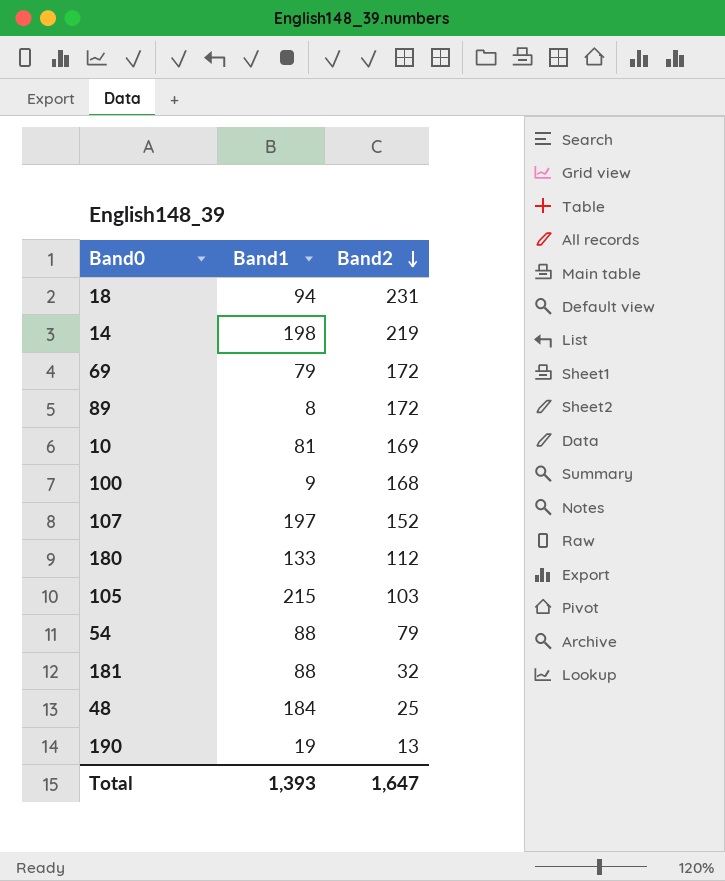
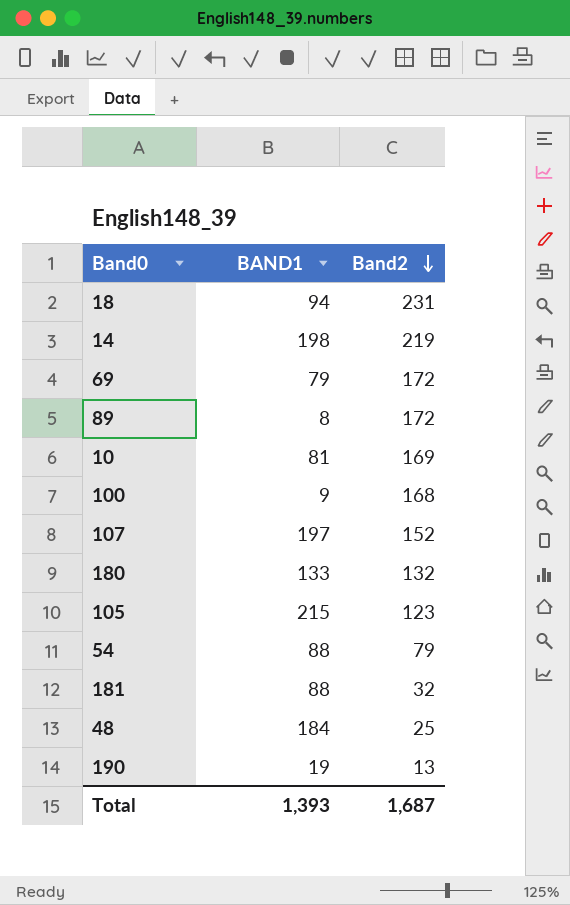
column name: Band1 -> BAND1
180 | Band2: 112 -> 132
105 | Band2: 103 -> 123
Total | Band2: 1,647 -> 1,687

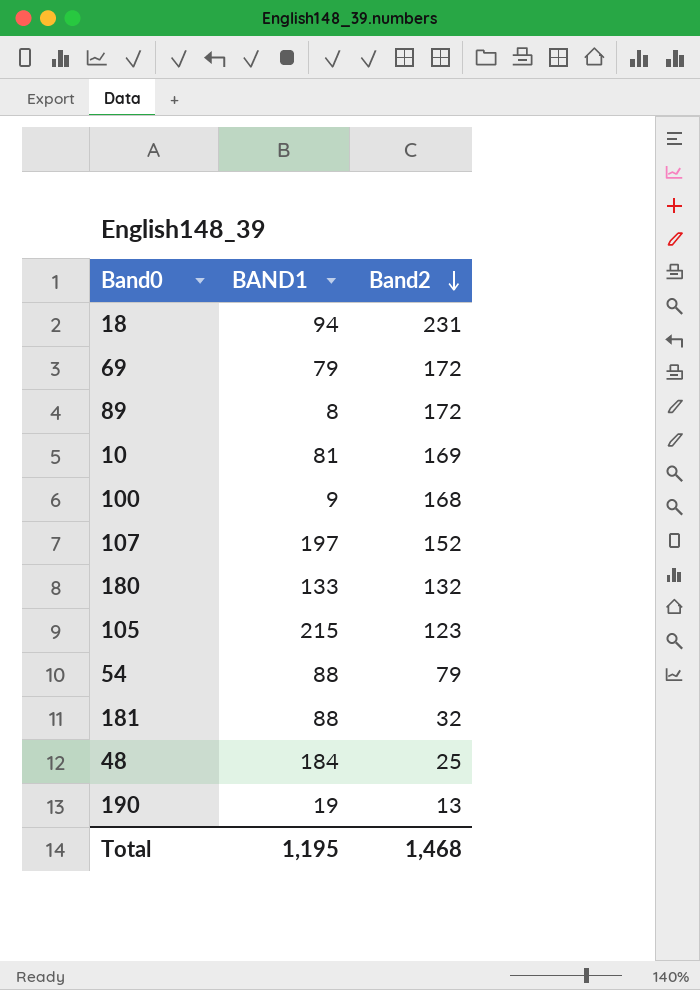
row 14: 198 | 219 -> none
Total | BAND1: 1,393 -> 1,195
Total | Band2: 1,687 -> 1,468

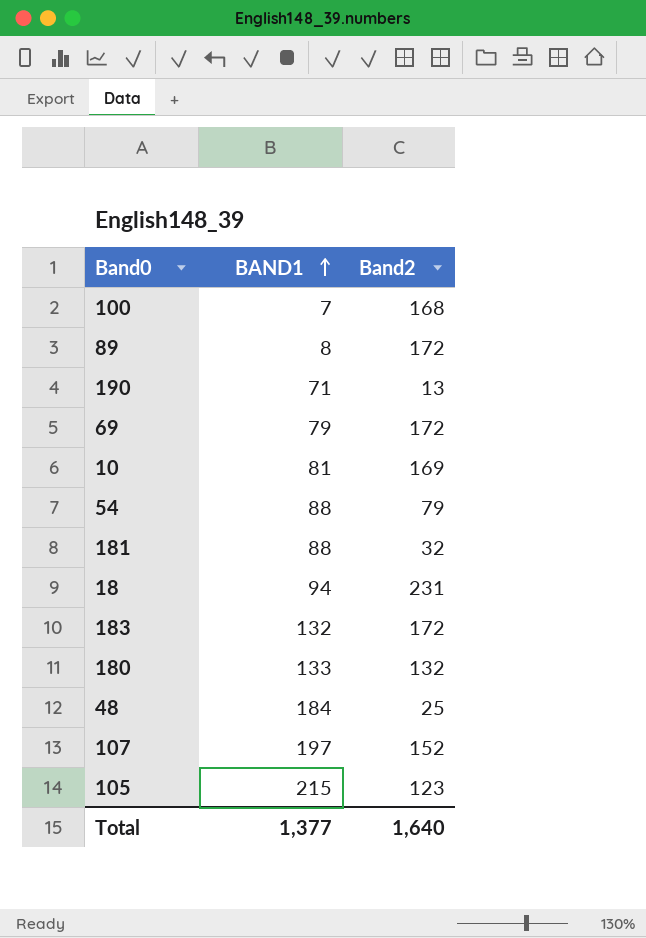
row order: Band2 descending -> BAND1 ascending
100 | BAND1: 9 -> 7
190 | BAND1: 19 -> 71
row 183: none -> 132 | 172
Total | BAND1: 1,195 -> 1,377
Total | Band2: 1,468 -> 1,640

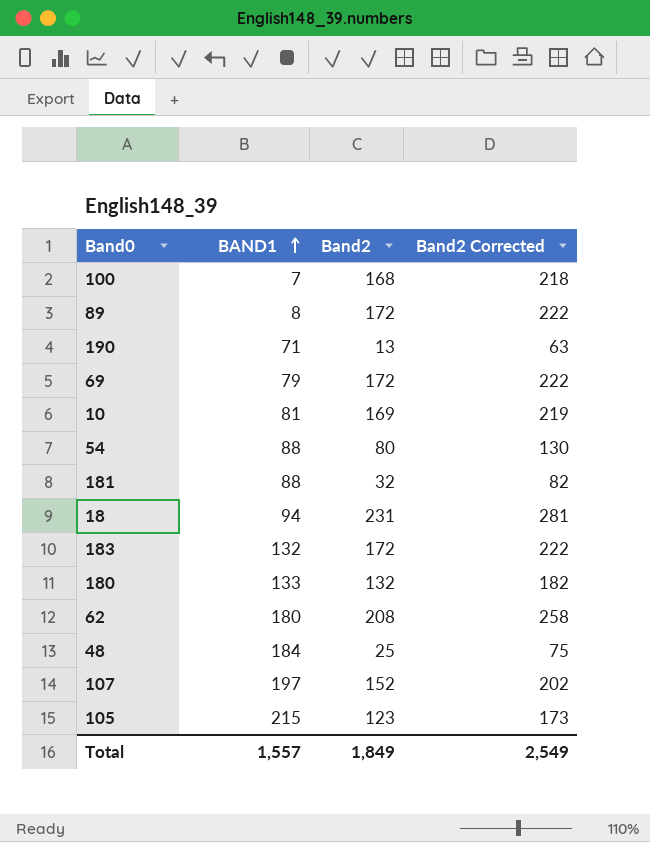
column Band2 Corrected | formula: none -> [Band2] + 50
54 | Band2: 79 -> 80
row 62: none -> 180 | 208 | 258
Total | BAND1: 1,377 -> 1,557
Total | Band2: 1,640 -> 1,849

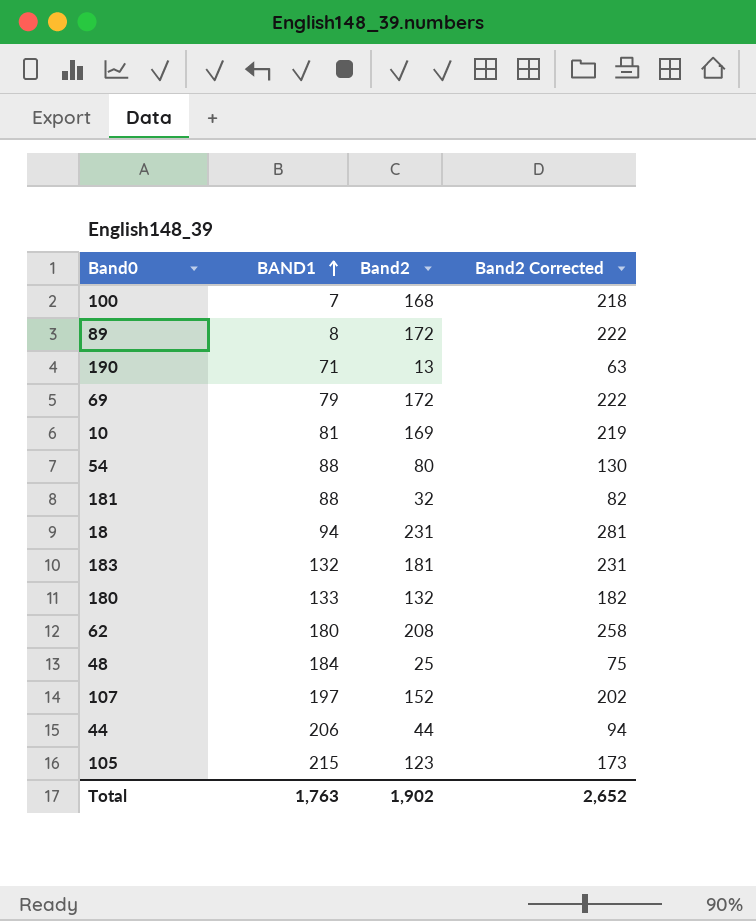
183 | Band2: 172 -> 181
183 | Band2 Corrected: 222 -> 231
row 44: none -> 206 | 44 | 94
Total | BAND1: 1,557 -> 1,763
Total | Band2: 1,849 -> 1,902
Total | Band2 Corrected: 2,549 -> 2,652

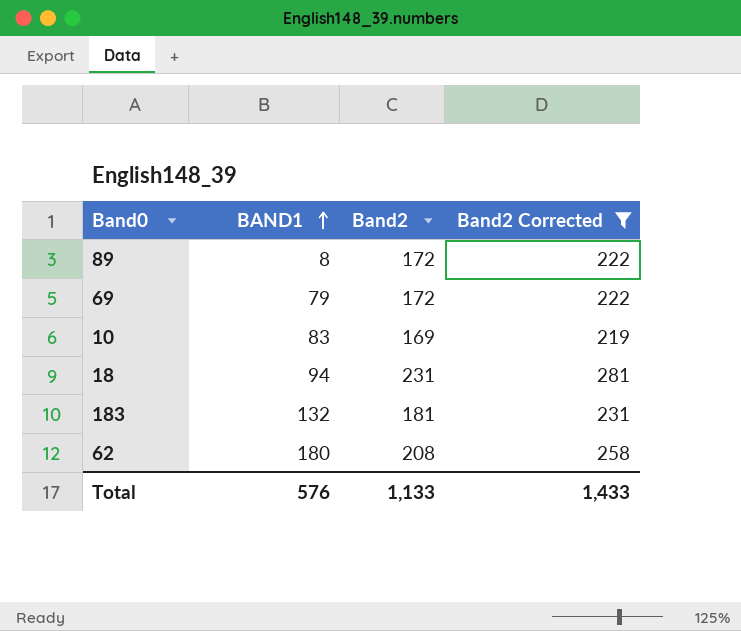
filter: none -> Band2 Corrected >= 219
10 | BAND1: 81 -> 83
Total | BAND1: 1,763 -> 576
Total | Band2: 1,902 -> 1,133
Total | Band2 Corrected: 2,652 -> 1,433

